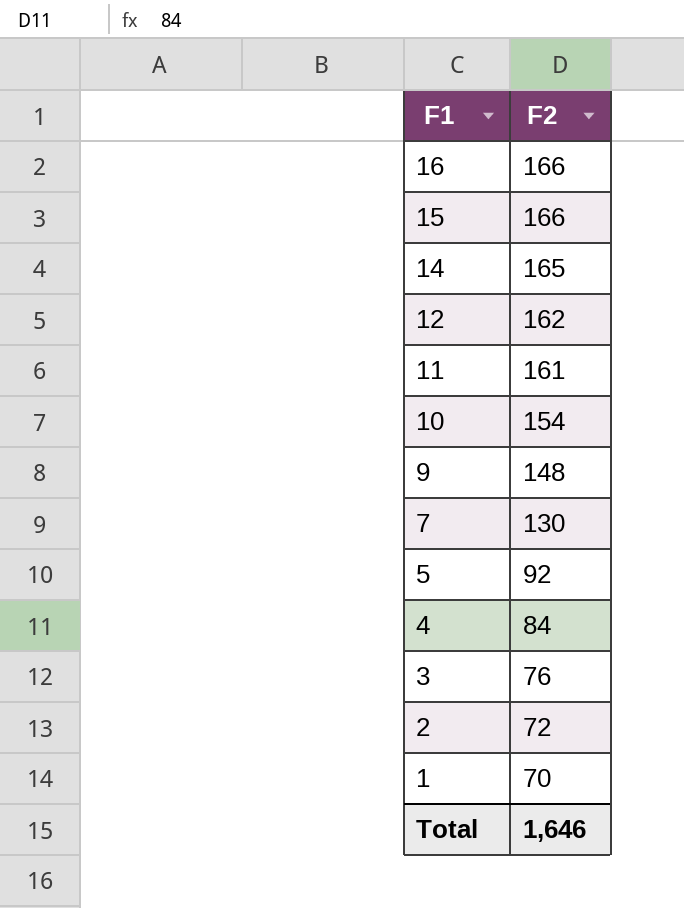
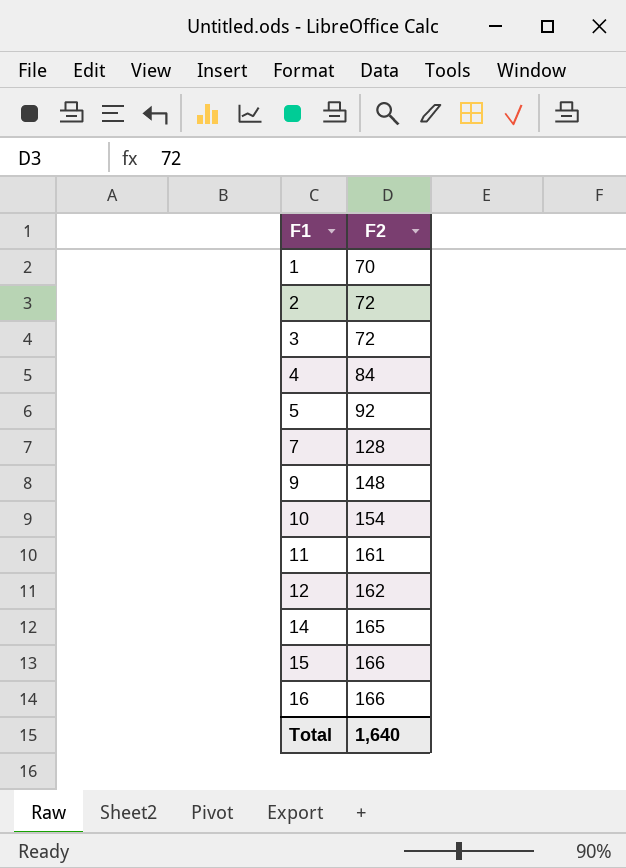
row order: F1 descending -> F1 ascending
3 | F2: 76 -> 72
7 | F2: 130 -> 128
Total | F2: 1,646 -> 1,640

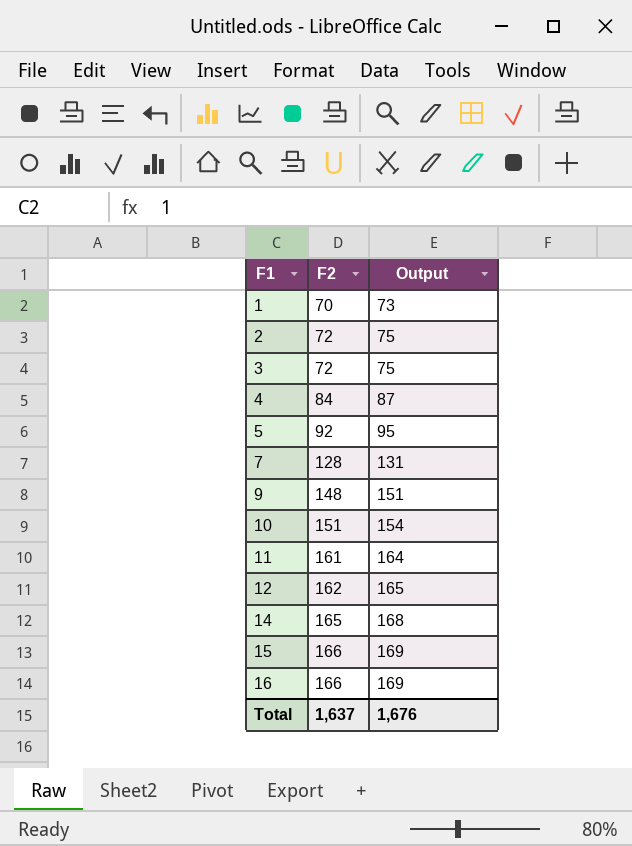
column Output | formula: none -> [F2] + 3
10 | F2: 154 -> 151
Total | F2: 1,640 -> 1,637

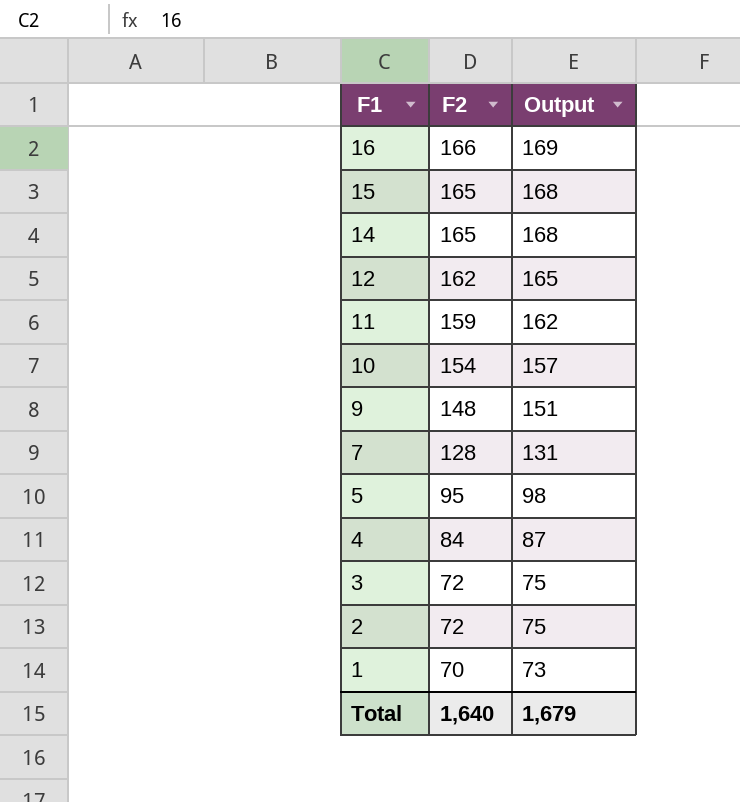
row order: F1 ascending -> F1 descending
15 | F2: 166 -> 165
15 | Output: 169 -> 168
11 | F2: 161 -> 159
11 | Output: 164 -> 162
10 | F2: 151 -> 154
10 | Output: 154 -> 157
5 | F2: 92 -> 95
5 | Output: 95 -> 98
Total | F2: 1,637 -> 1,640
Total | Output: 1,676 -> 1,679

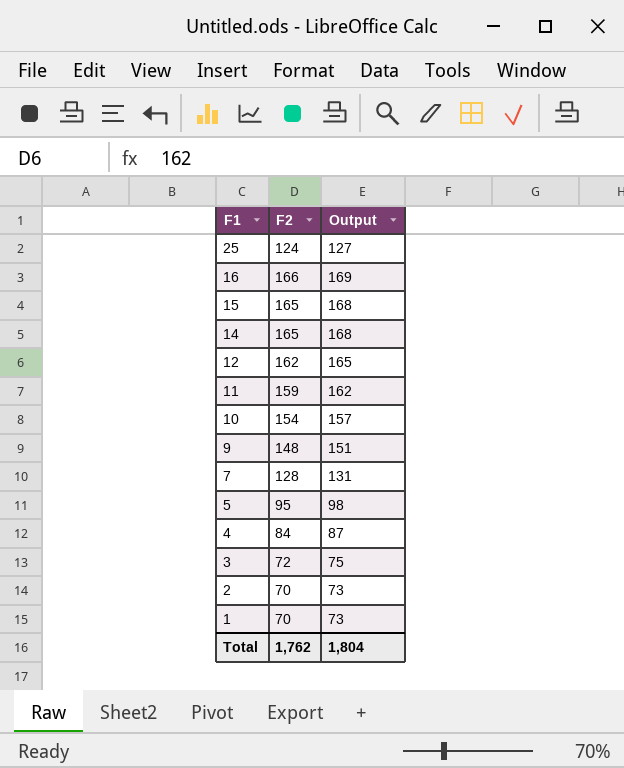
row 25: none -> 124 | 127
2 | F2: 72 -> 70
2 | Output: 75 -> 73
Total | F2: 1,640 -> 1,762
Total | Output: 1,679 -> 1,804

